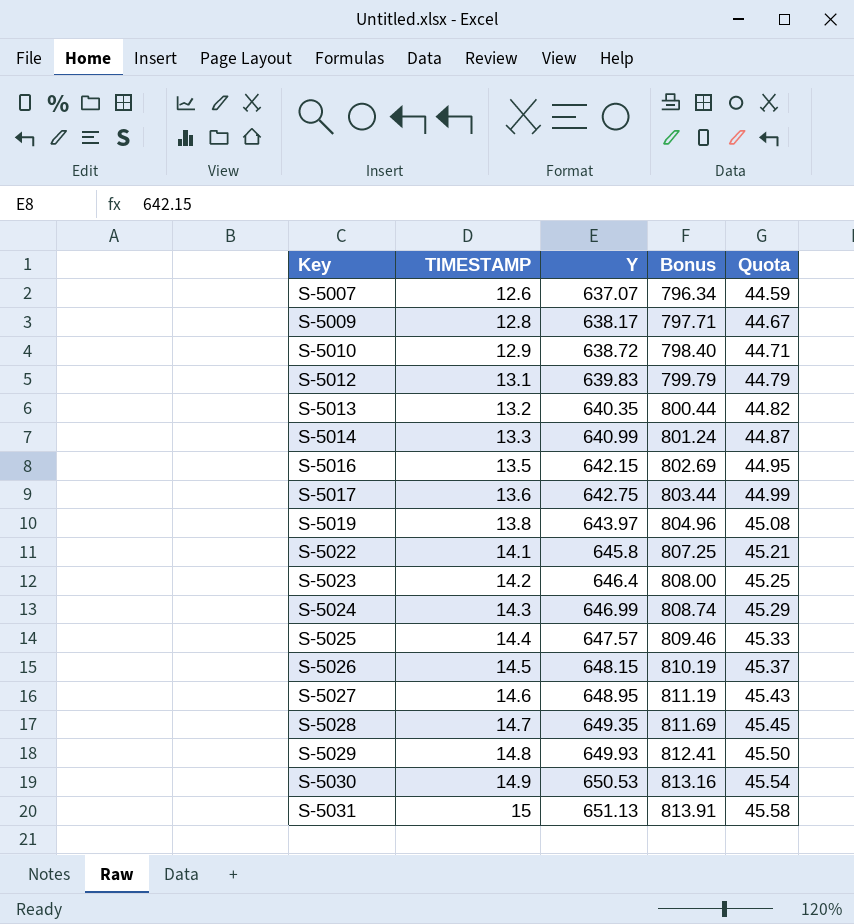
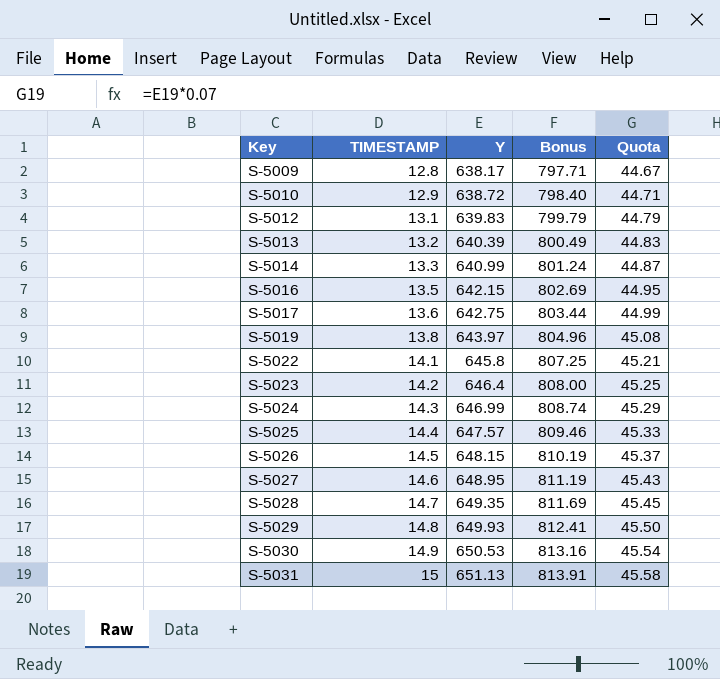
row S-5007: 12.6 | 637.07 | 796.34 | 44.59 -> none
S-5013 | Y: 640.35 -> 640.39
S-5013 | Bonus: 800.44 -> 800.49
S-5013 | Quota: 44.82 -> 44.83

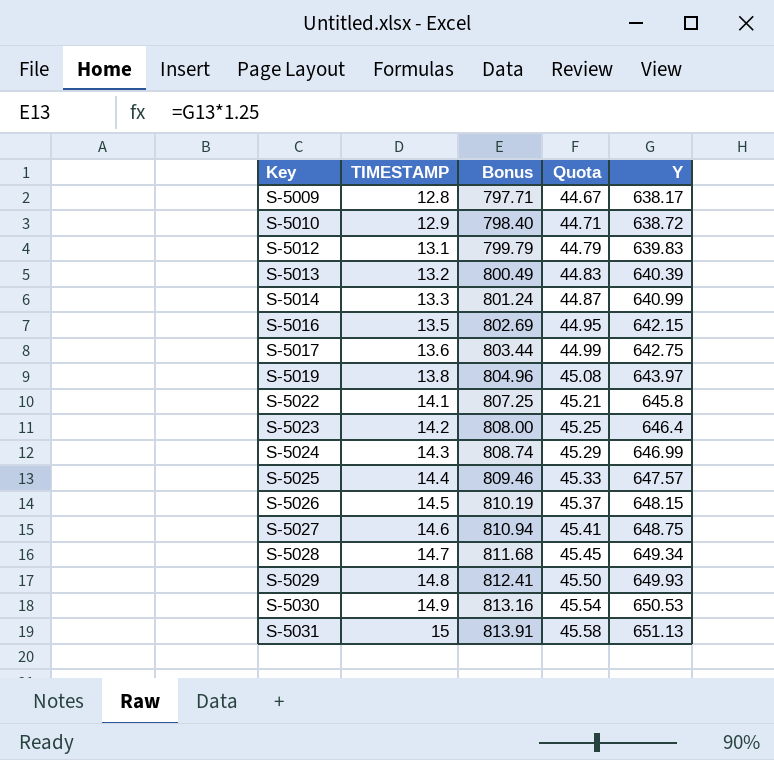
column Y | position: 3 -> 5
S-5027 | Bonus: 811.19 -> 810.94
S-5027 | Quota: 45.43 -> 45.41
S-5027 | Y: 648.95 -> 648.75
S-5028 | Bonus: 811.69 -> 811.68
S-5028 | Y: 649.35 -> 649.34

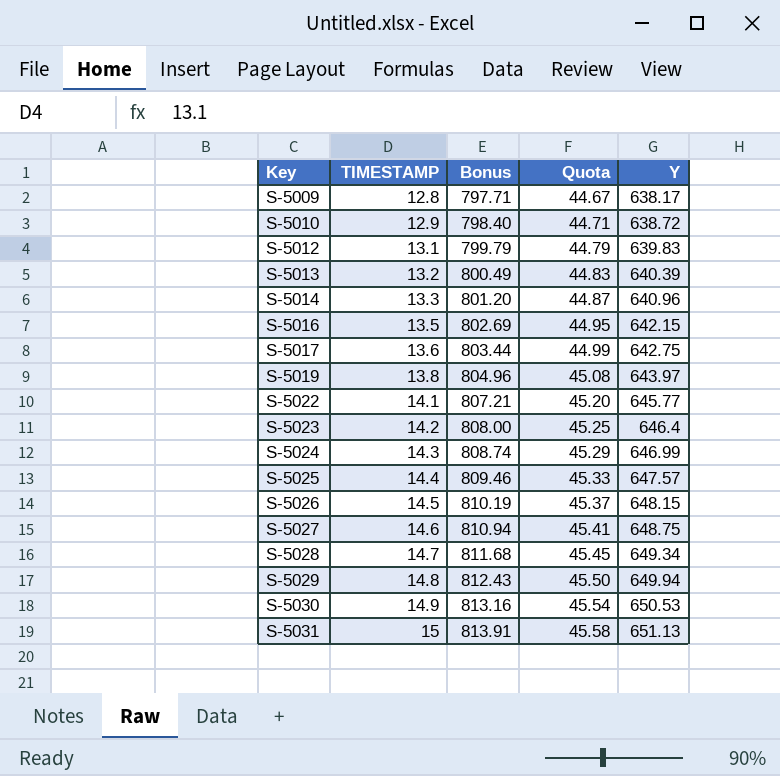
S-5014 | Bonus: 801.24 -> 801.20
S-5014 | Y: 640.99 -> 640.96
S-5022 | Bonus: 807.25 -> 807.21
S-5022 | Quota: 45.21 -> 45.20
S-5022 | Y: 645.8 -> 645.77
S-5029 | Bonus: 812.41 -> 812.43
S-5029 | Y: 649.93 -> 649.94

